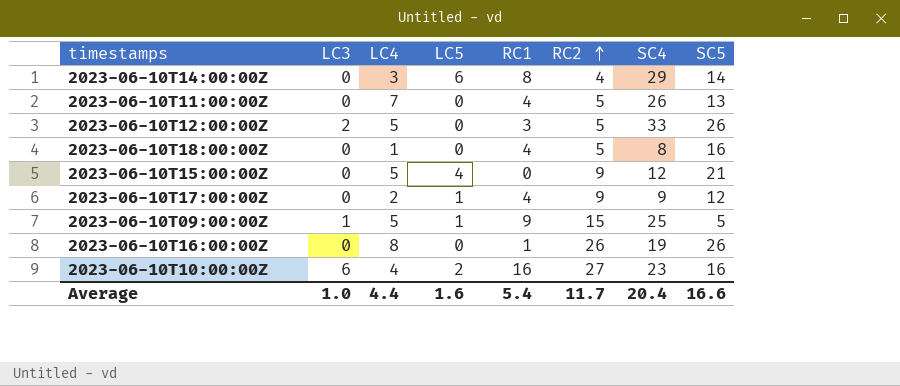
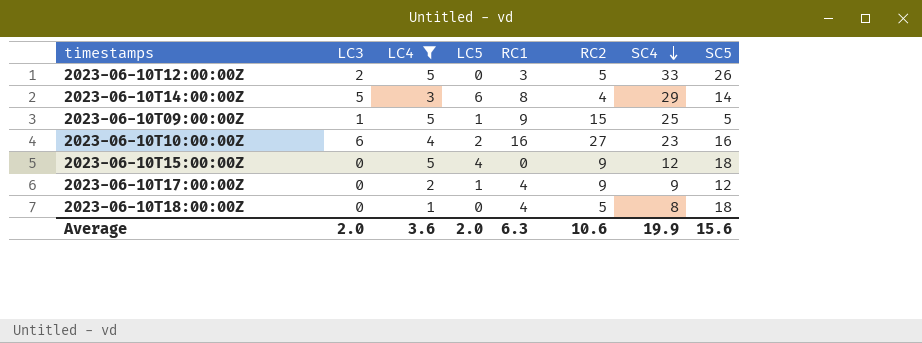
filter: none -> LC4 <= 5
row order: RC2 ascending -> SC4 descending
2023-06-10T14:00:00Z | LC3: 0 -> 5
2023-06-10T15:00:00Z | SC5: 21 -> 18
2023-06-10T18:00:00Z | SC5: 16 -> 18
Average | LC3: 1.0 -> 2.0
Average | LC4: 4.4 -> 3.6
Average | LC5: 1.6 -> 2.0
Average | RC1: 5.4 -> 6.3
Average | RC2: 11.7 -> 10.6
Average | SC4: 20.4 -> 19.9
Average | SC5: 16.6 -> 15.6

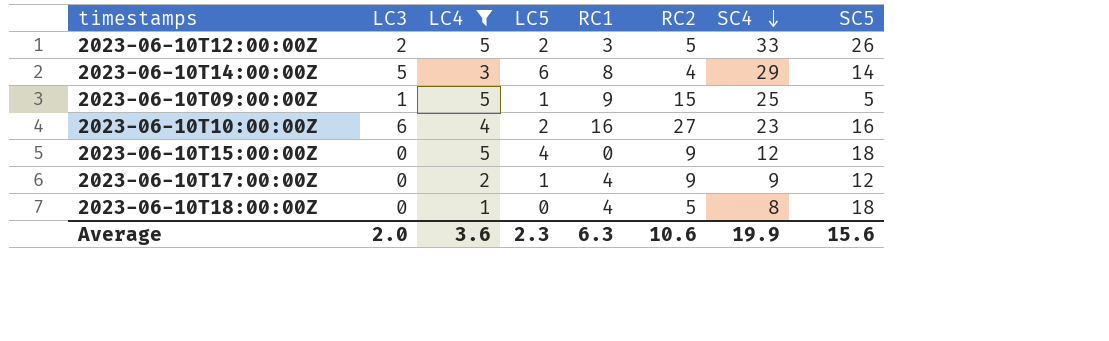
2023-06-10T12:00:00Z | LC5: 0 -> 2
Average | LC5: 2.0 -> 2.3

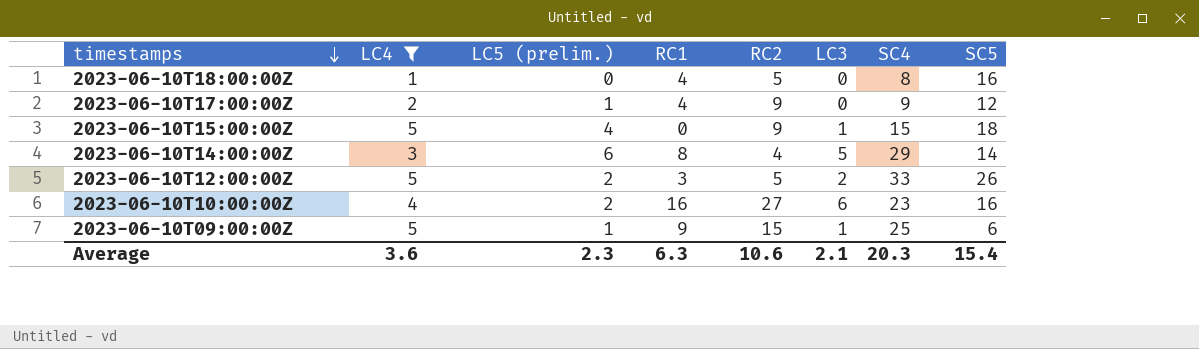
row order: SC4 descending -> timestamps descending
column name: LC5 -> LC5 (prelim.)
column LC3 | position: 2 -> 6
2023-06-10T18:00:00Z | SC5: 18 -> 16
2023-06-10T15:00:00Z | LC3: 0 -> 1
2023-06-10T15:00:00Z | SC4: 12 -> 15
2023-06-10T09:00:00Z | SC5: 5 -> 6
Average | LC3: 2.0 -> 2.1
Average | SC4: 19.9 -> 20.3
Average | SC5: 15.6 -> 15.4

